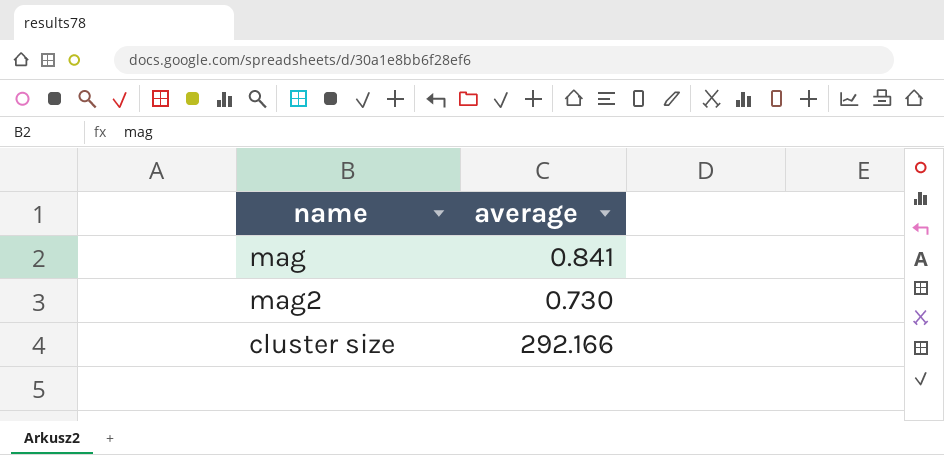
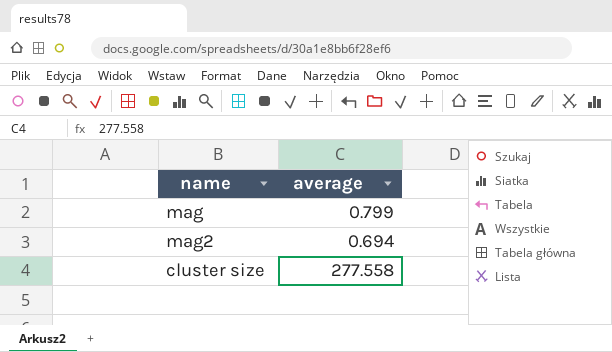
mag | average: 0.841 -> 0.799
mag2 | average: 0.730 -> 0.694
cluster size | average: 292.166 -> 277.558

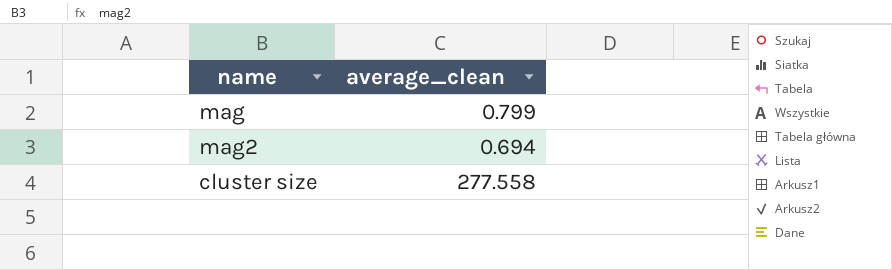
column name: average -> average_clean

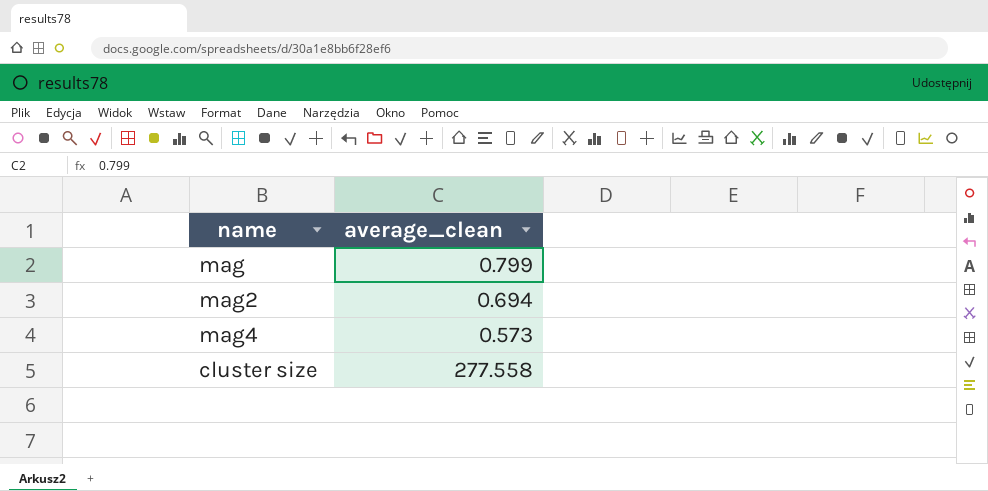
row mag4: none -> 0.573

